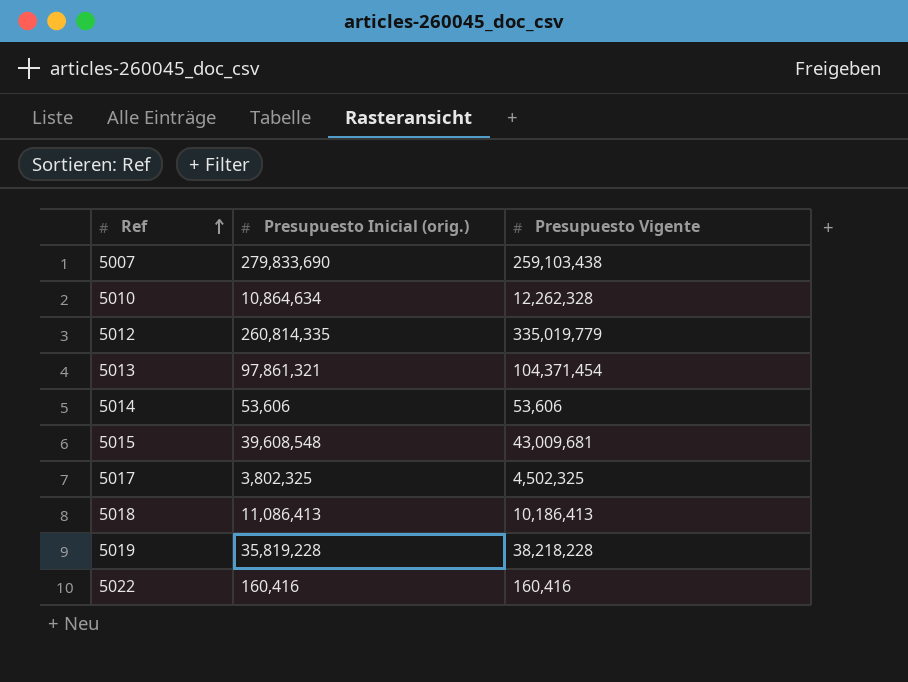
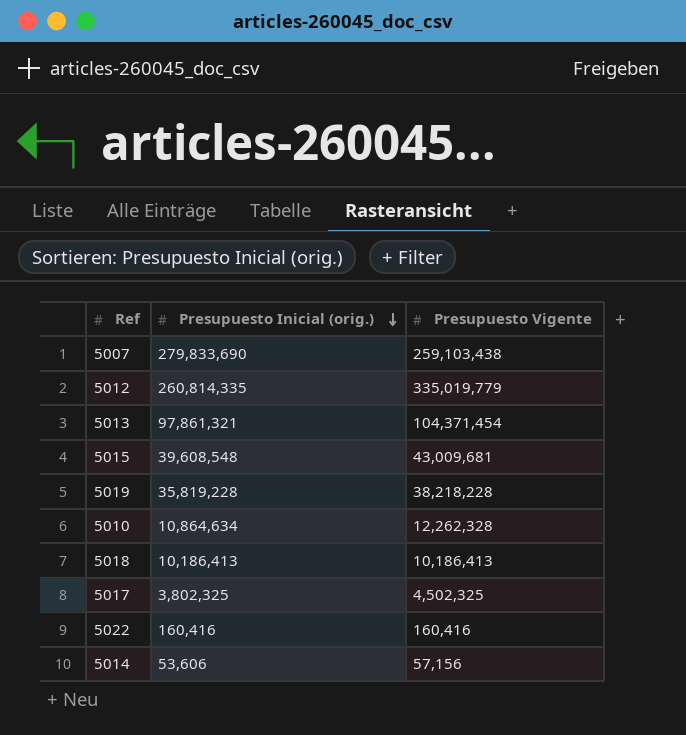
row order: Ref ascending -> Presupuesto Inicial (orig.) descending
5018 | Presupuesto Inicial (orig.): 11,086,413 -> 10,186,413
5014 | Presupuesto Vigente: 53,606 -> 57,156

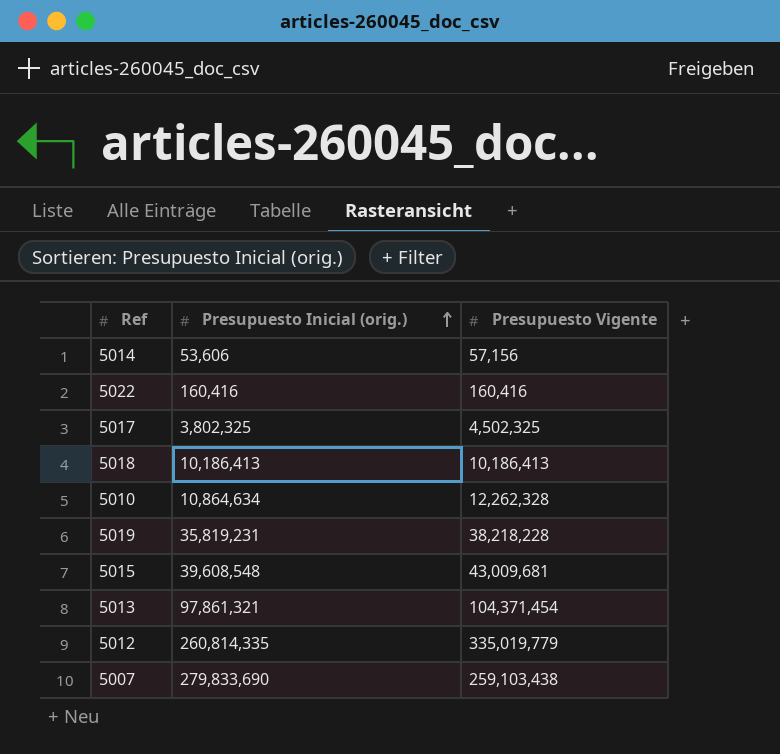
row order: Presupuesto Inicial (orig.) descending -> Presupuesto Inicial (orig.) ascending
5019 | Presupuesto Inicial (orig.): 35,819,228 -> 35,819,231

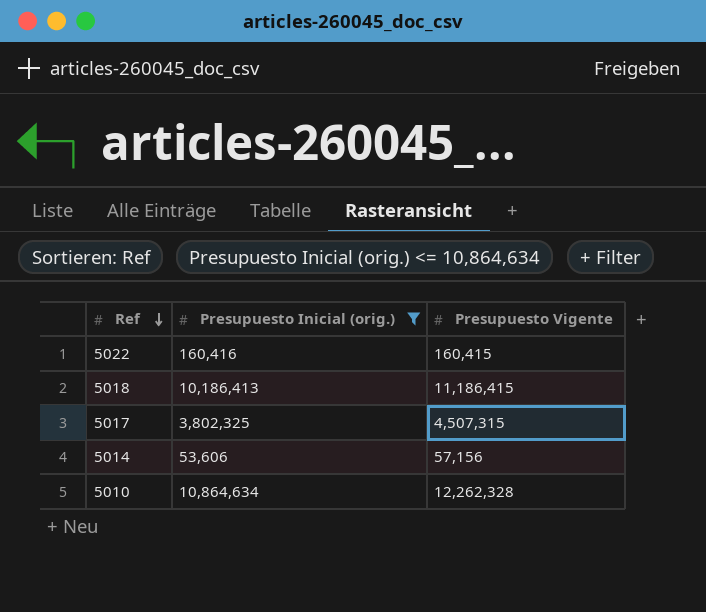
filter: none -> Presupuesto Inicial (orig.) <= 10,864,634
row order: Presupuesto Inicial (orig.) ascending -> Ref descending
5022 | Presupuesto Vigente: 160,416 -> 160,415
5018 | Presupuesto Vigente: 10,186,413 -> 11,186,415
5017 | Presupuesto Vigente: 4,502,325 -> 4,507,315

